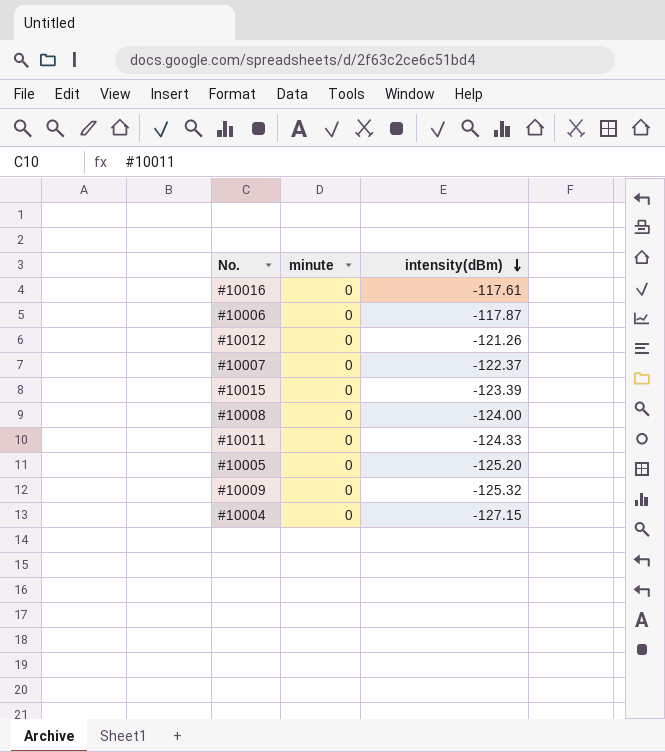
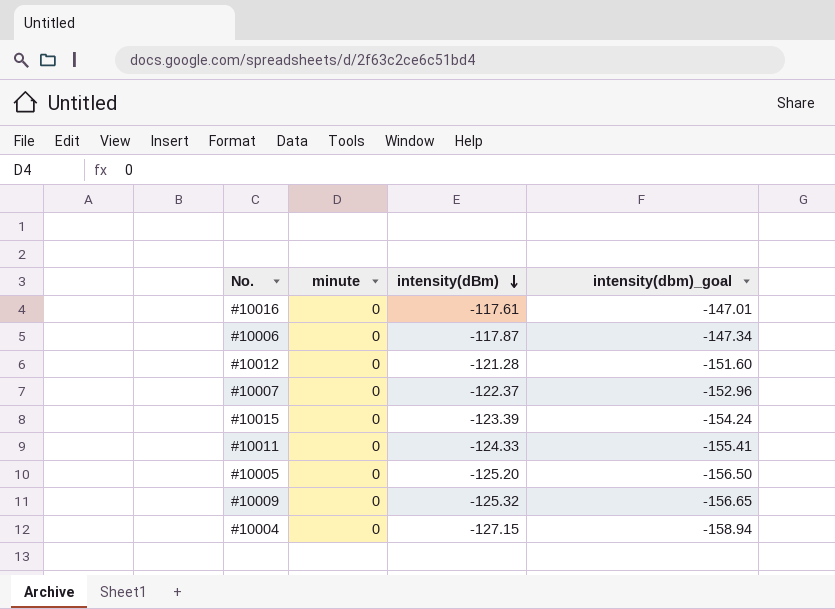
column intensity(dbm)_goal | formula: none -> [intensity(dBm)] * 1.25
row #10008: 0 | -124.00 -> none
#10012 | intensity(dBm): -121.26 -> -121.28

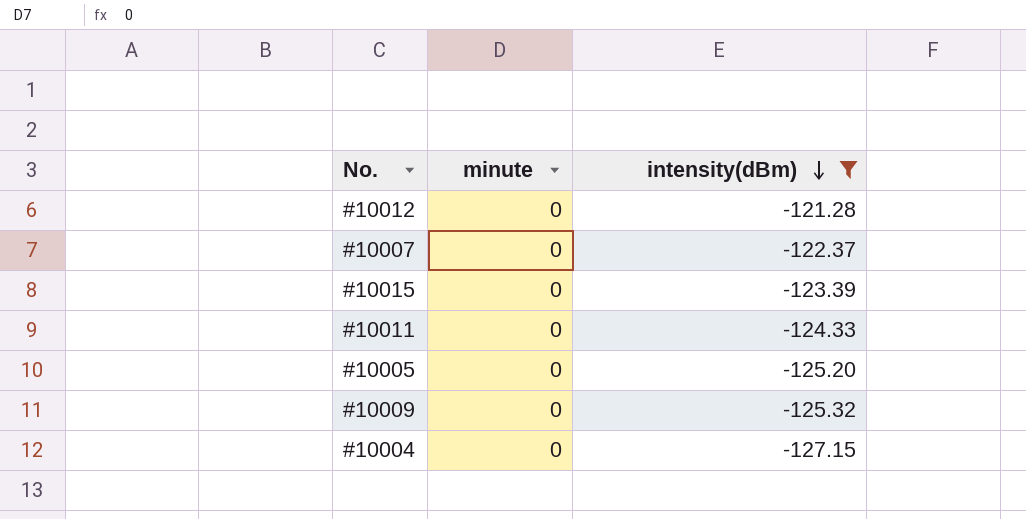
filter: none -> intensity(dBm) <= -121.28
column intensity(dbm)_goal | formula: [intensity(dBm)] * 1.25 -> none

